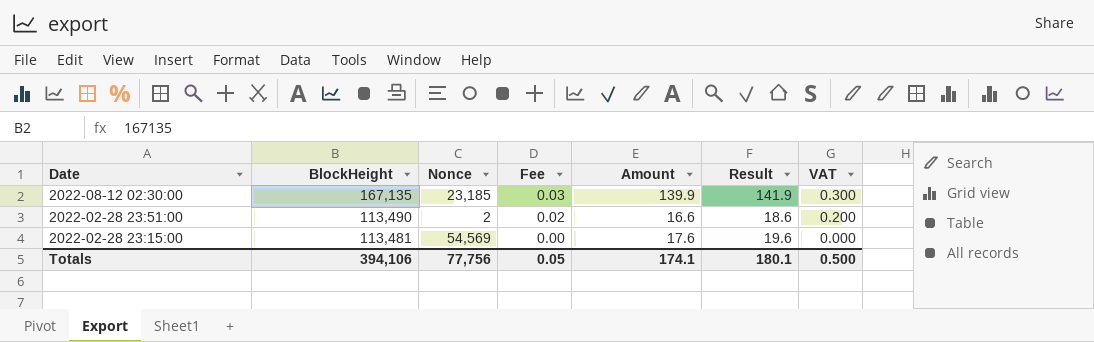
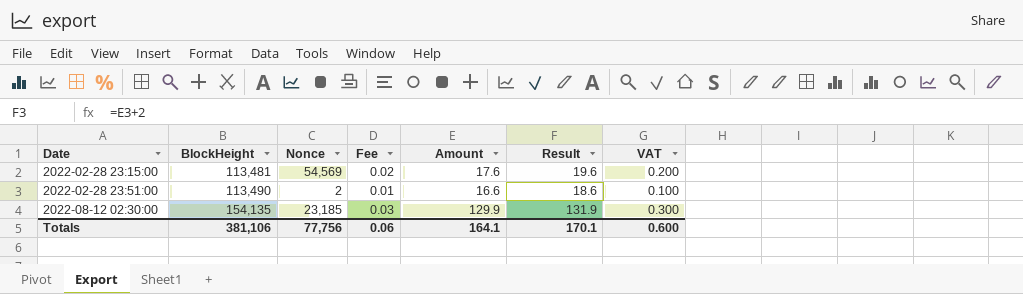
row order: Date descending -> Date ascending
2022-02-28 23:15:00 | Fee: 0.00 -> 0.02
2022-02-28 23:15:00 | VAT: 0.000 -> 0.200
2022-02-28 23:51:00 | Fee: 0.02 -> 0.01
2022-02-28 23:51:00 | VAT: 0.200 -> 0.100
2022-08-12 02:30:00 | BlockHeight: 167,135 -> 154,135
2022-08-12 02:30:00 | Amount: 139.9 -> 129.9
2022-08-12 02:30:00 | Result: 141.9 -> 131.9
Totals | BlockHeight: 394,106 -> 381,106
Totals | Fee: 0.05 -> 0.06
Totals | Amount: 174.1 -> 164.1
Totals | Result: 180.1 -> 170.1
Totals | VAT: 0.500 -> 0.600

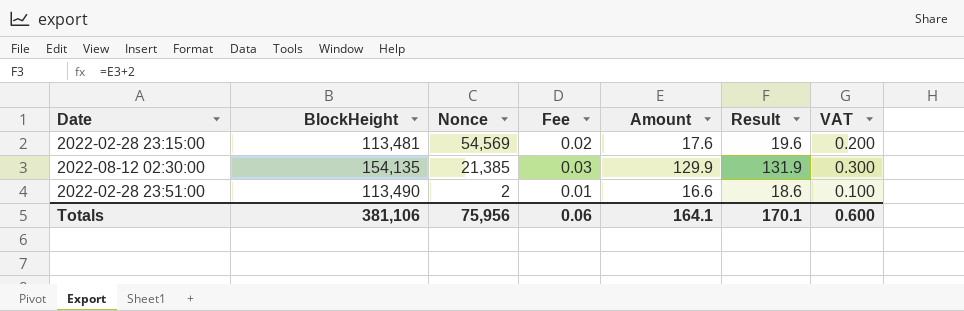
row order: Date ascending -> Nonce descending
2022-08-12 02:30:00 | Nonce: 23,185 -> 21,385
Totals | Nonce: 77,756 -> 75,956

